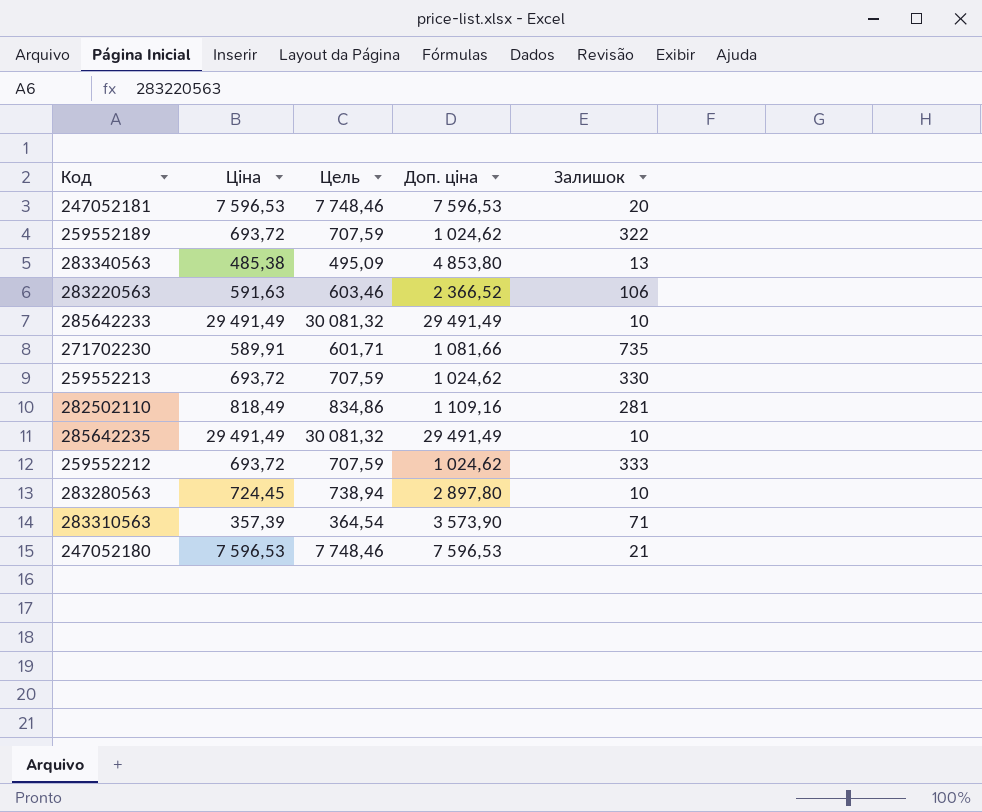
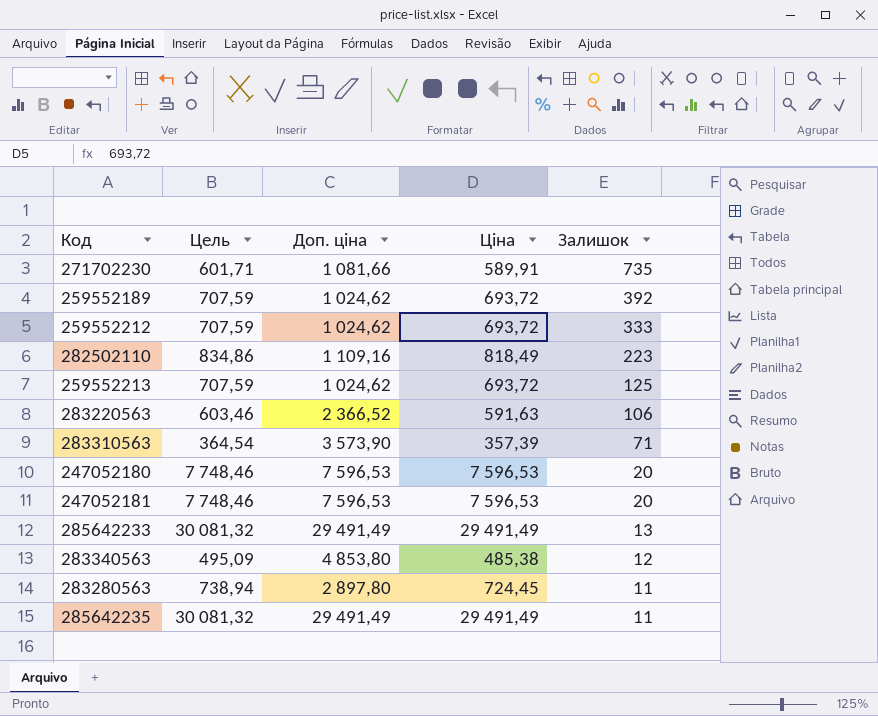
row order: none -> Залишок descending
column Ціна | position: 2 -> 4
259552189 | Залишок: 322 -> 392
282502110 | Залишок: 281 -> 223
259552213 | Залишок: 330 -> 125
247052180 | Залишок: 21 -> 20
285642233 | Залишок: 10 -> 13
283340563 | Залишок: 13 -> 12
283280563 | Залишок: 10 -> 11
285642235 | Залишок: 10 -> 11

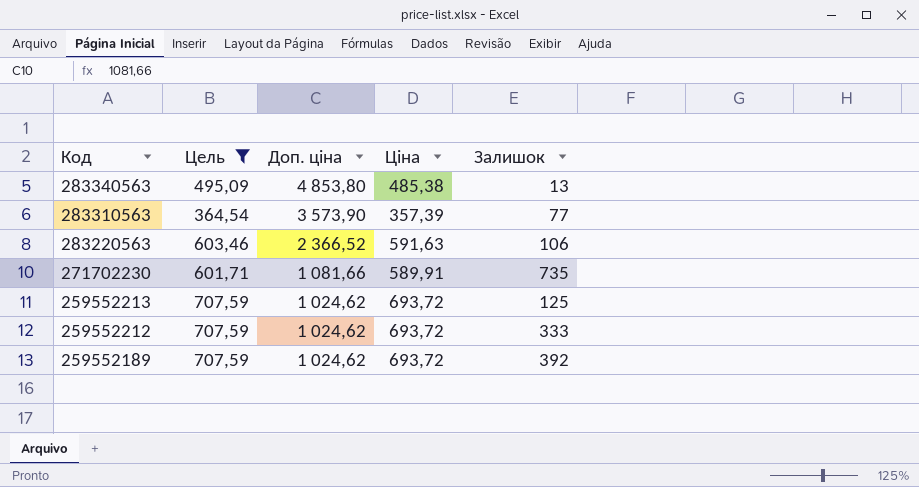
filter: none -> Цель <= 707,59
row order: Залишок descending -> Код descending
283340563 | Залишок: 12 -> 13
283310563 | Залишок: 71 -> 77

